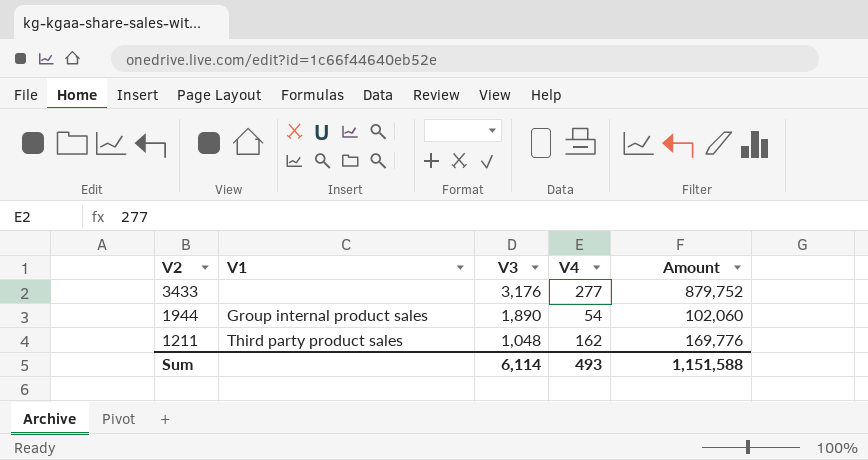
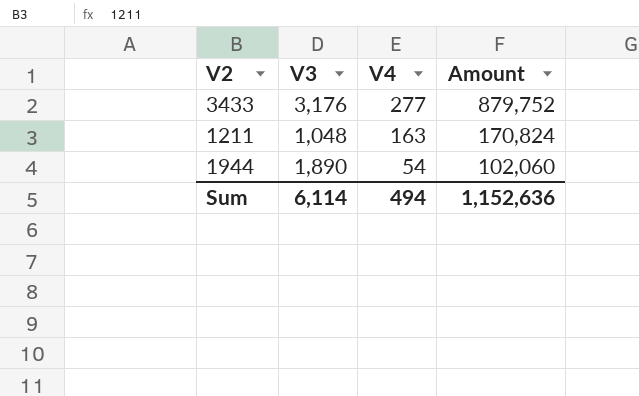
row order: V2 descending -> V4 descending
column V1 | position: 2 -> none
1211 | V4: 162 -> 163
1211 | Amount: 169,776 -> 170,824
Sum | V4: 493 -> 494
Sum | Amount: 1,151,588 -> 1,152,636

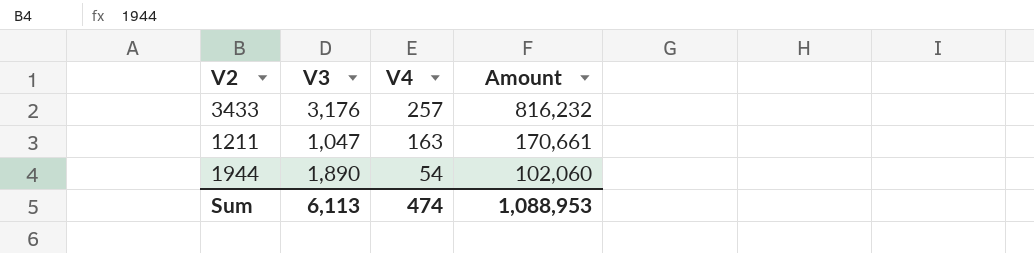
3433 | V4: 277 -> 257
3433 | Amount: 879,752 -> 816,232
1211 | V3: 1,048 -> 1,047
1211 | Amount: 170,824 -> 170,661
Sum | V3: 6,114 -> 6,113
Sum | V4: 494 -> 474
Sum | Amount: 1,152,636 -> 1,088,953

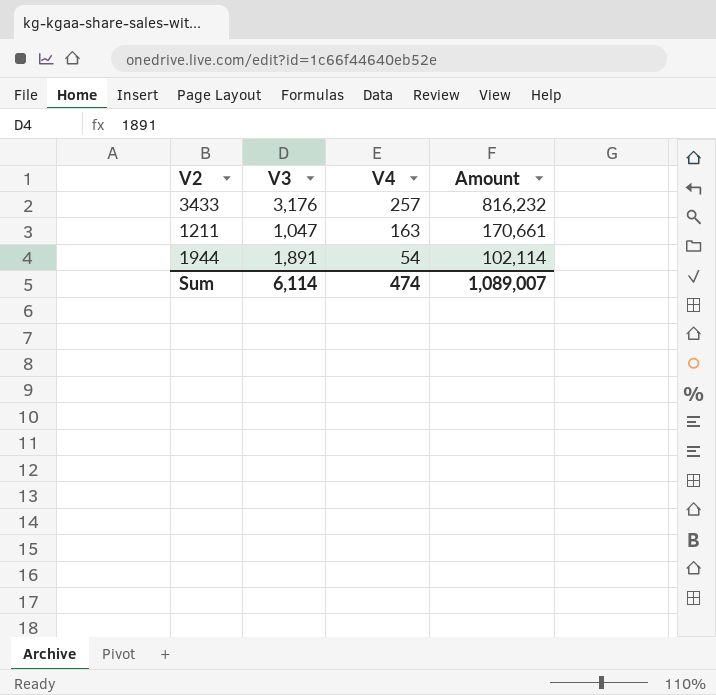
1944 | V3: 1,890 -> 1,891
1944 | Amount: 102,060 -> 102,114
Sum | V3: 6,113 -> 6,114
Sum | Amount: 1,088,953 -> 1,089,007

